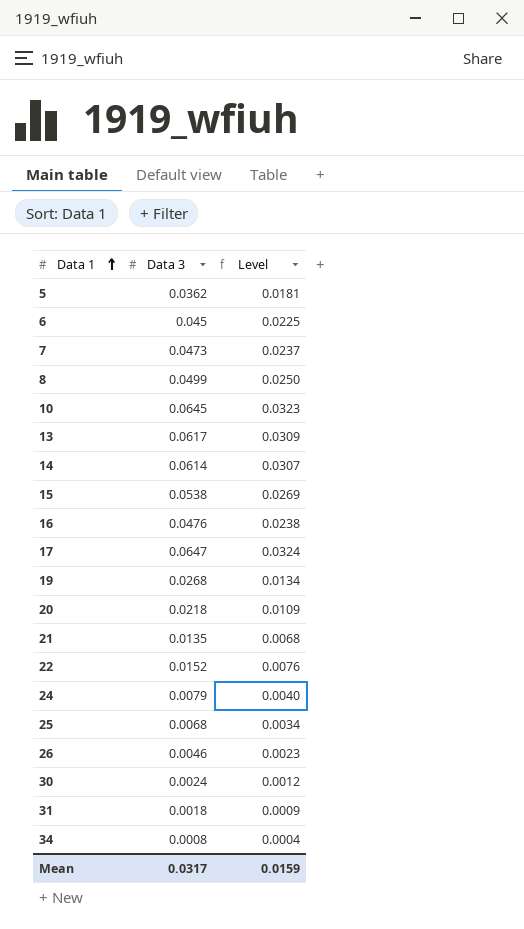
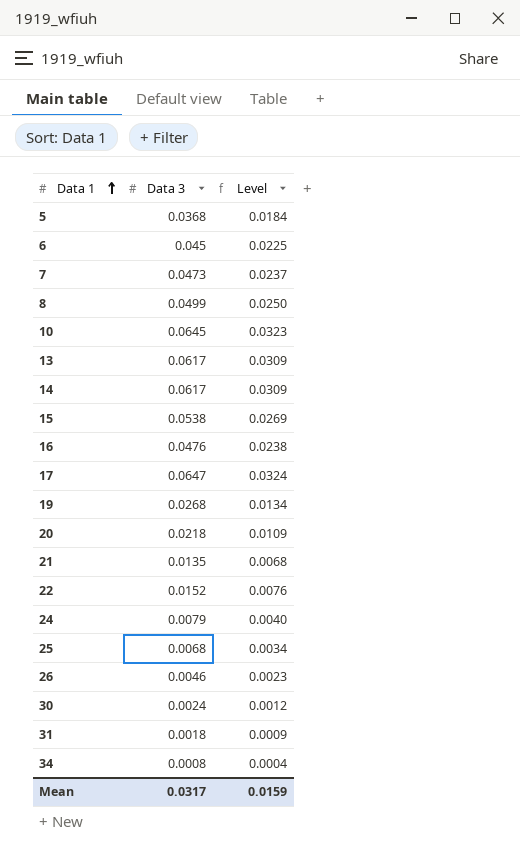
5 | Data 3: 0.0362 -> 0.0368
5 | Level: 0.0181 -> 0.0184
14 | Data 3: 0.0614 -> 0.0617
14 | Level: 0.0307 -> 0.0309

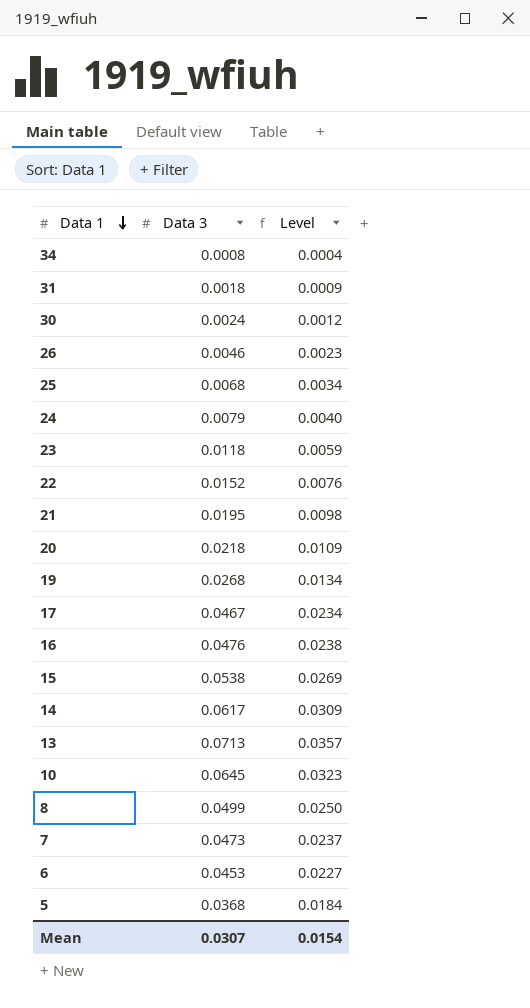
row order: Data 1 ascending -> Data 1 descending
row 23: none -> 0.0118 | 0.0059
21 | Data 3: 0.0135 -> 0.0195
21 | Level: 0.0068 -> 0.0098
17 | Data 3: 0.0647 -> 0.0467
17 | Level: 0.0324 -> 0.0234
13 | Data 3: 0.0617 -> 0.0713
13 | Level: 0.0309 -> 0.0357
6 | Data 3: 0.045 -> 0.0453
6 | Level: 0.0225 -> 0.0227
Mean | Data 3: 0.0317 -> 0.0307
Mean | Level: 0.0159 -> 0.0154

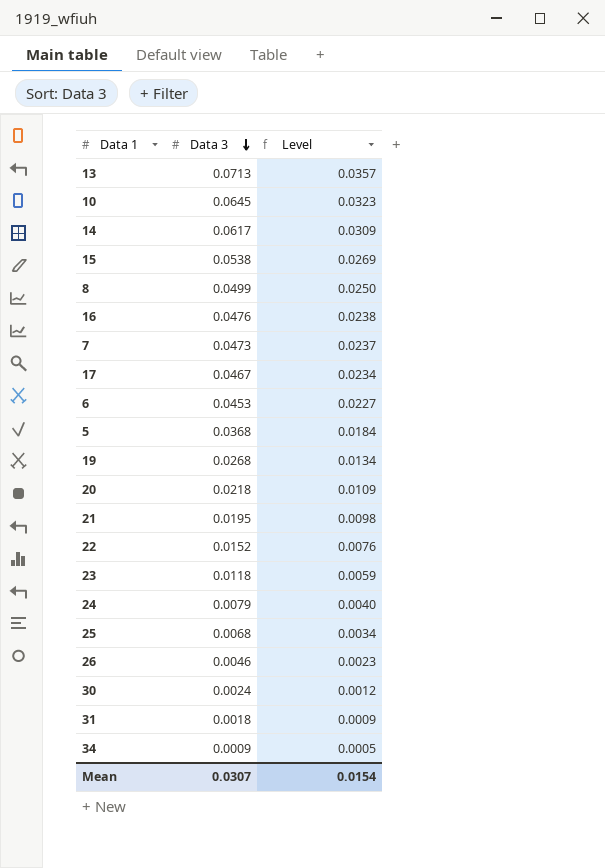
row order: Data 1 descending -> Data 3 descending
34 | Data 3: 0.0008 -> 0.0009
34 | Level: 0.0004 -> 0.0005

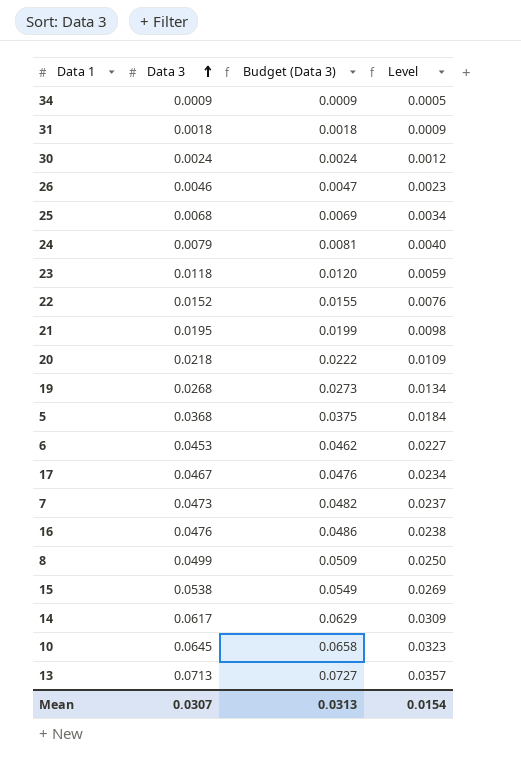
row order: Data 3 descending -> Data 3 ascending
column Budget (Data 3) | formula: none -> [Data 3] * 1.02

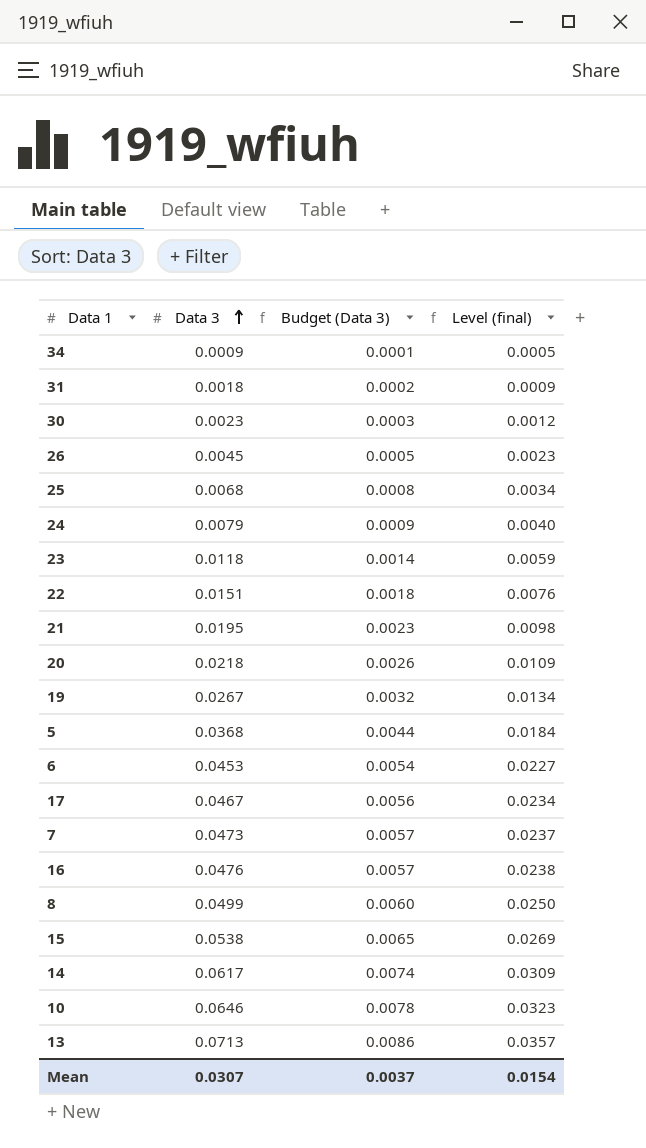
column Budget (Data 3) | formula: [Data 3] * 1.02 -> [Data 3] * 0.12
column name: Level -> Level (final)
30 | Data 3: 0.0024 -> 0.0023
26 | Data 3: 0.0046 -> 0.0045
22 | Data 3: 0.0152 -> 0.0151
19 | Data 3: 0.0268 -> 0.0267
10 | Data 3: 0.0645 -> 0.0646
Mean | Budget (Data 3): 0.0313 -> 0.0037

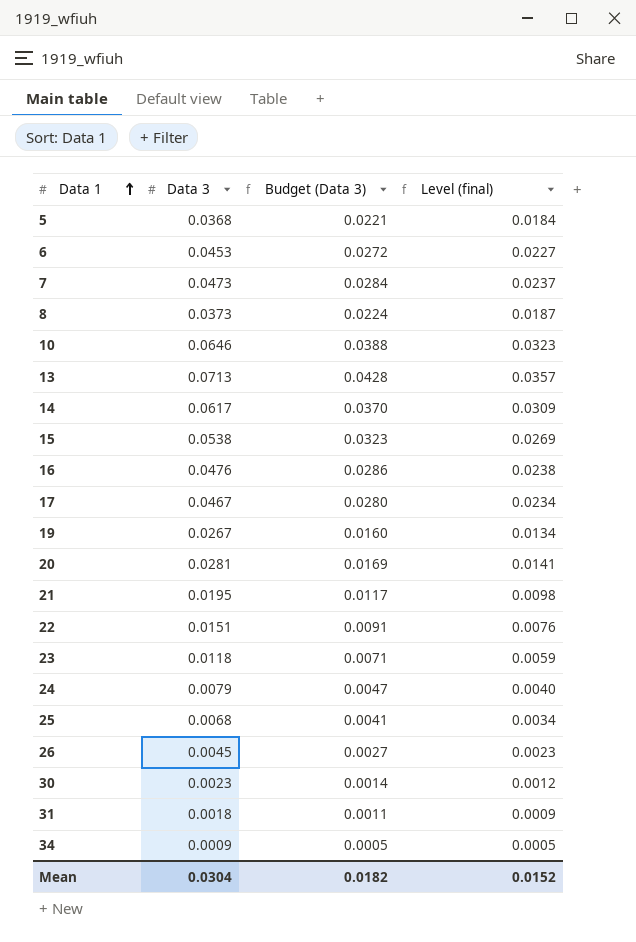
row order: Data 3 ascending -> Data 1 ascending
column Budget (Data 3) | formula: [Data 3] * 0.12 -> [Data 3] * 0.6
8 | Data 3: 0.0499 -> 0.0373
8 | Level (final): 0.0250 -> 0.0187
20 | Data 3: 0.0218 -> 0.0281
20 | Level (final): 0.0109 -> 0.0141
Mean | Data 3: 0.0307 -> 0.0304
Mean | Budget (Data 3): 0.0037 -> 0.0182
Mean | Level (final): 0.0154 -> 0.0152

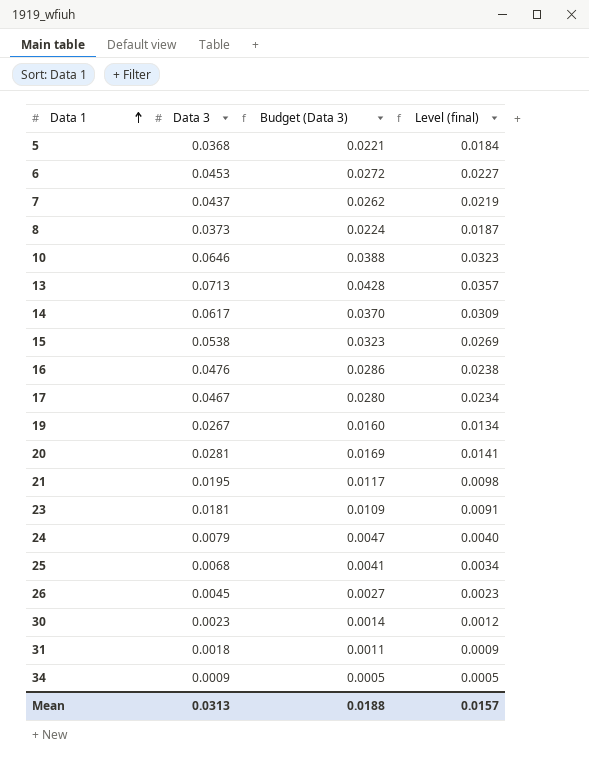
row 22: 0.0151 | 0.0091 | 0.0076 -> none
7 | Data 3: 0.0473 -> 0.0437
7 | Budget (Data 3): 0.0284 -> 0.0262
7 | Level (final): 0.0237 -> 0.0219
23 | Data 3: 0.0118 -> 0.0181
23 | Budget (Data 3): 0.0071 -> 0.0109
23 | Level (final): 0.0059 -> 0.0091
Mean | Data 3: 0.0304 -> 0.0313
Mean | Budget (Data 3): 0.0182 -> 0.0188
Mean | Level (final): 0.0152 -> 0.0157

